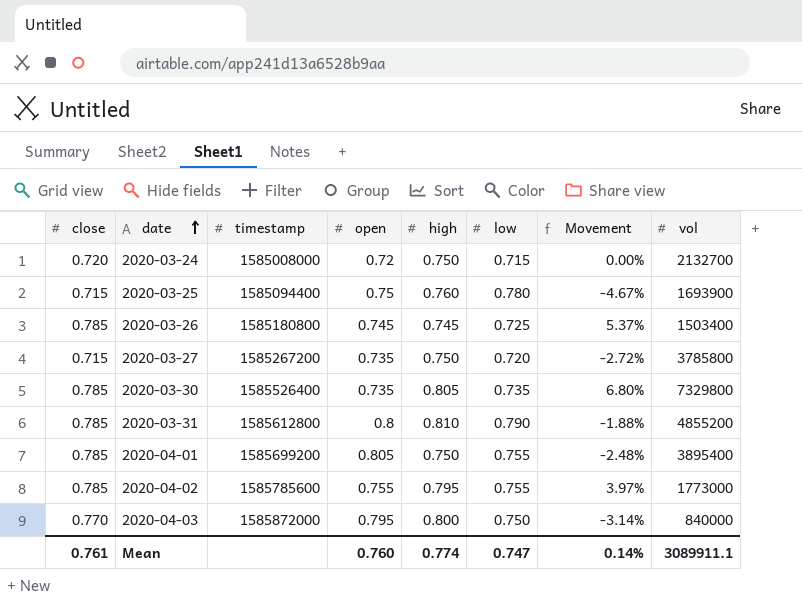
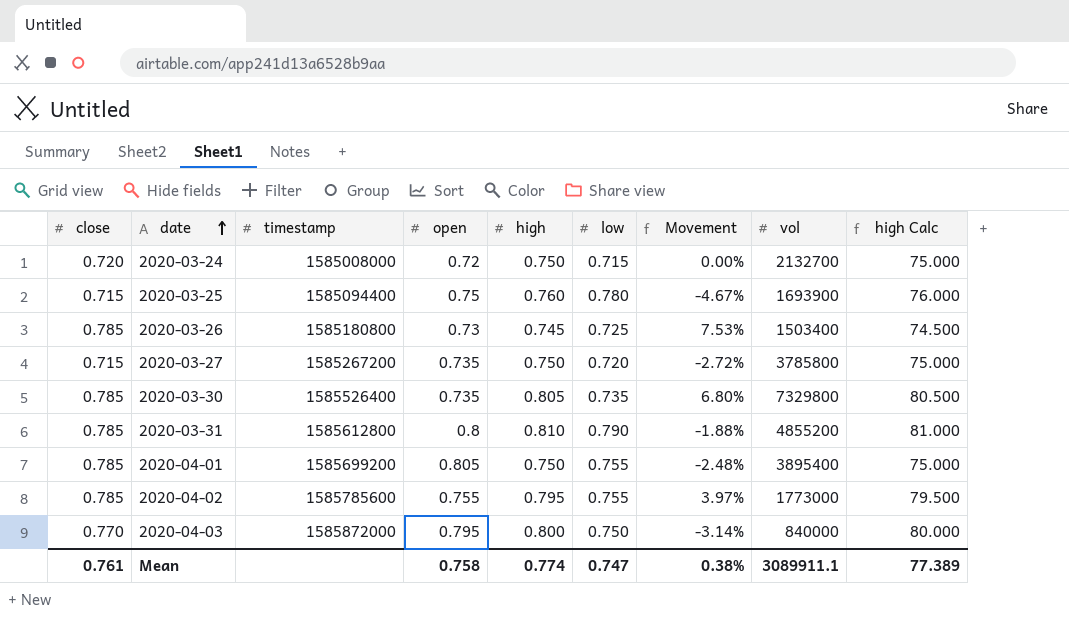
column high Calc | formula: none -> [high] * 100
2020-03-26 | open: 0.745 -> 0.73
2020-03-26 | Movement: 5.37% -> 7.53%
Mean | open: 0.760 -> 0.758
Mean | Movement: 0.14% -> 0.38%

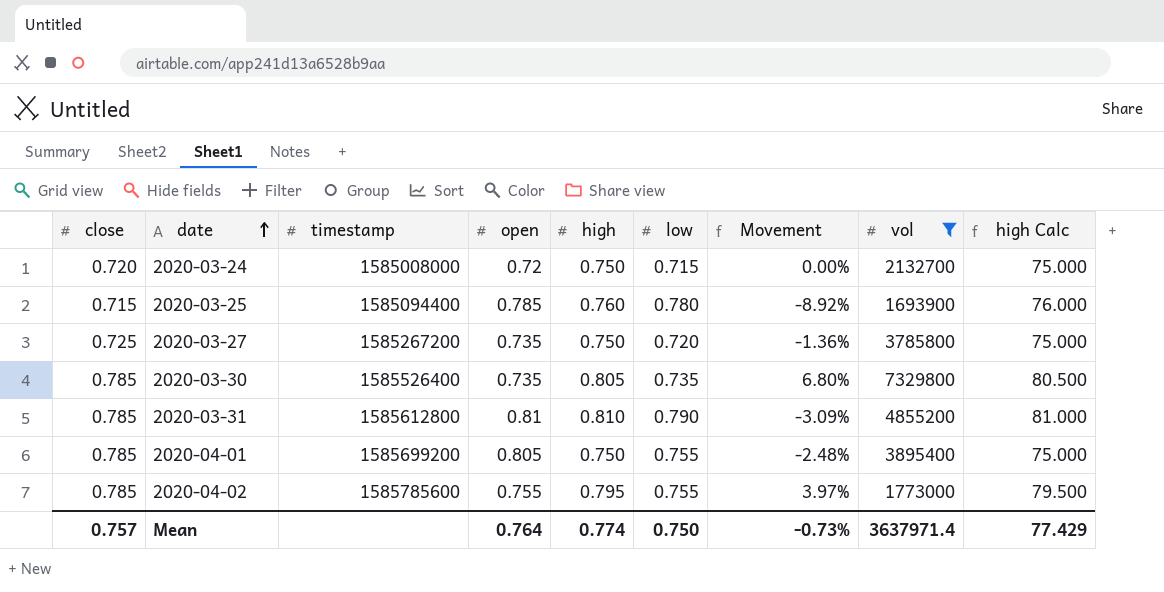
filter: none -> vol >= 1693900
2020-03-25 | open: 0.75 -> 0.785
2020-03-25 | Movement: -4.67% -> -8.92%
2020-03-27 | close: 0.715 -> 0.725
2020-03-27 | Movement: -2.72% -> -1.36%
2020-03-31 | open: 0.8 -> 0.81
2020-03-31 | Movement: -1.88% -> -3.09%
Mean | close: 0.761 -> 0.757
Mean | open: 0.758 -> 0.764
Mean | low: 0.747 -> 0.750
Mean | Movement: 0.38% -> -0.73%
Mean | vol: 3089911.1 -> 3637971.4
Mean | high Calc: 77.389 -> 77.429

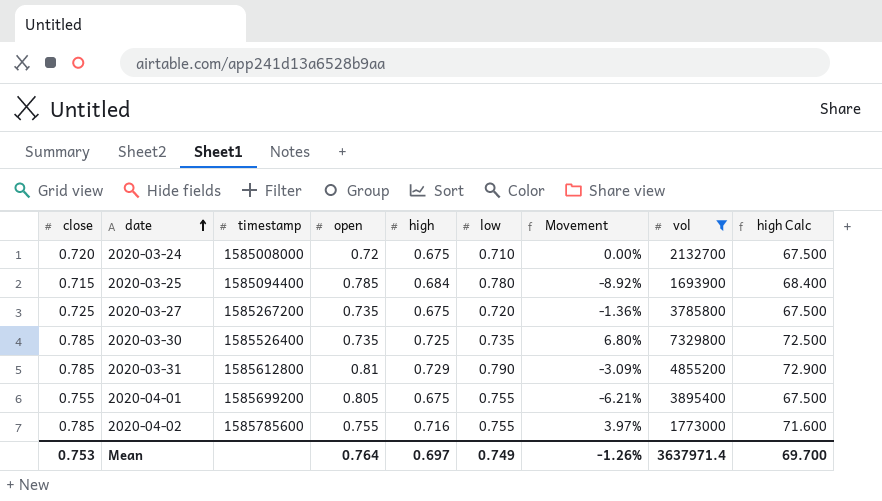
2020-03-24 | high: 0.750 -> 0.675
2020-03-24 | low: 0.715 -> 0.710
2020-03-24 | high Calc: 75.000 -> 67.500
2020-03-25 | high: 0.760 -> 0.684
2020-03-25 | high Calc: 76.000 -> 68.400
2020-03-27 | high: 0.750 -> 0.675
2020-03-27 | high Calc: 75.000 -> 67.500
2020-03-30 | high: 0.805 -> 0.725
2020-03-30 | high Calc: 80.500 -> 72.500
2020-03-31 | high: 0.810 -> 0.729
2020-03-31 | high Calc: 81.000 -> 72.900
2020-04-01 | close: 0.785 -> 0.755
2020-04-01 | high: 0.750 -> 0.675
2020-04-01 | Movement: -2.48% -> -6.21%
2020-04-01 | high Calc: 75.000 -> 67.500
2020-04-02 | high: 0.795 -> 0.716
2020-04-02 | high Calc: 79.500 -> 71.600
Mean | close: 0.757 -> 0.753
Mean | high: 0.774 -> 0.697
Mean | low: 0.750 -> 0.749
Mean | Movement: -0.73% -> -1.26%
Mean | high Calc: 77.429 -> 69.700

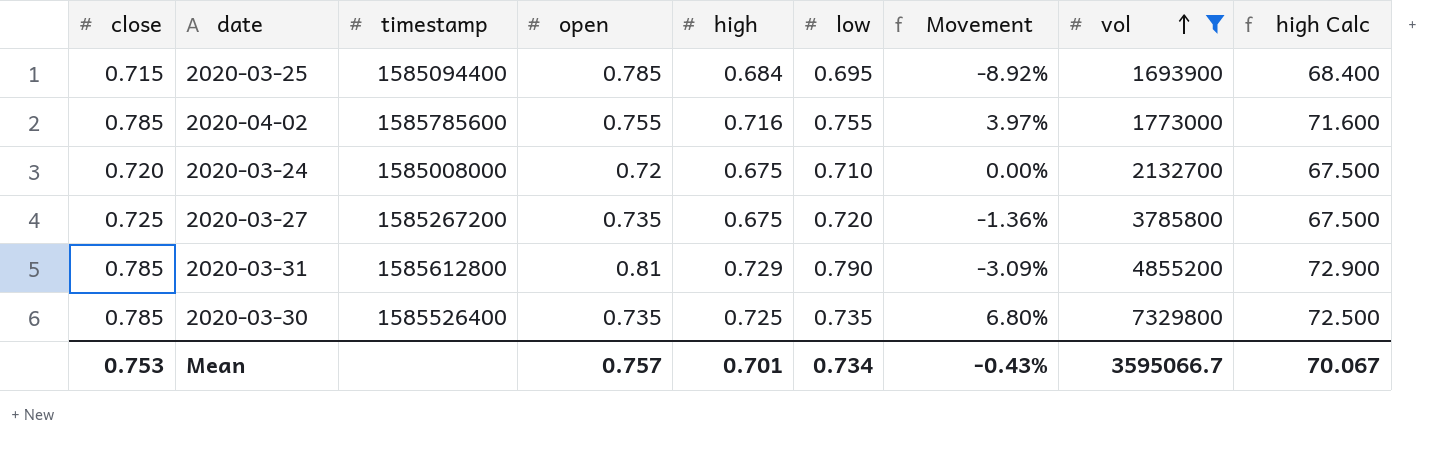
row order: date ascending -> vol ascending
row 2020-04-01: 0.755 | 1585699200 | 0.805 | 0.675 | 0.755 | -6.21% | 3895400 | 67.500 -> none
2020-03-25 | low: 0.780 -> 0.695
Mean | open: 0.764 -> 0.757
Mean | high: 0.697 -> 0.701
Mean | low: 0.749 -> 0.734
Mean | Movement: -1.26% -> -0.43%
Mean | vol: 3637971.4 -> 3595066.7
Mean | high Calc: 69.700 -> 70.067

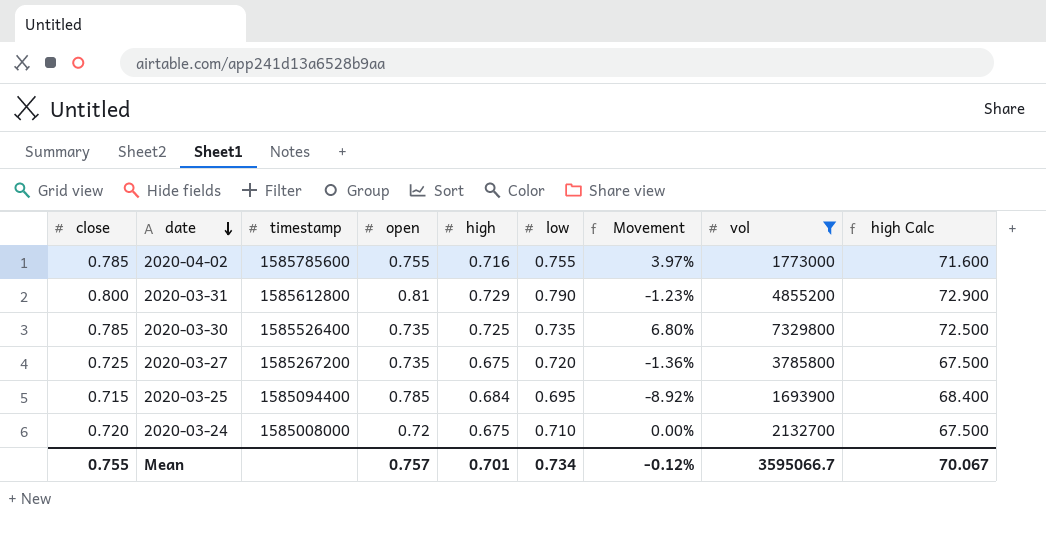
row order: vol ascending -> date descending
2020-03-31 | close: 0.785 -> 0.800
2020-03-31 | Movement: -3.09% -> -1.23%
Mean | close: 0.753 -> 0.755
Mean | Movement: -0.43% -> -0.12%

